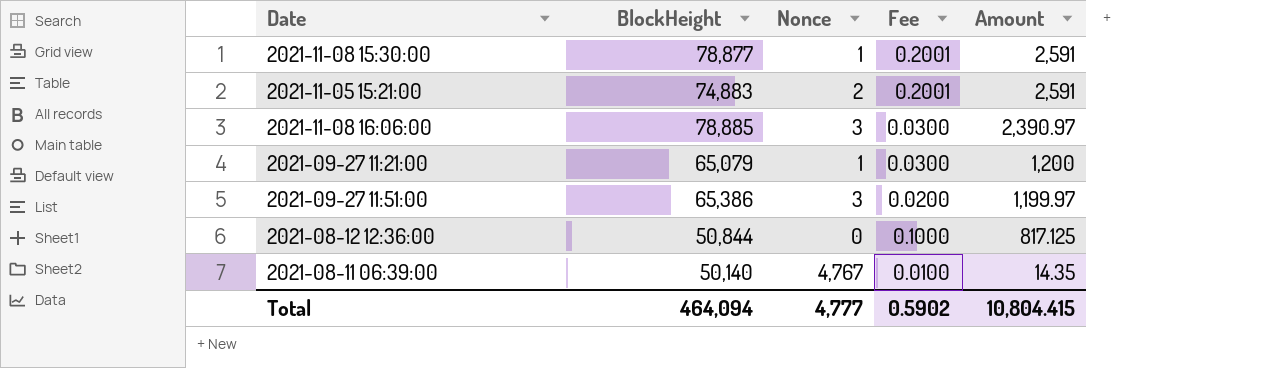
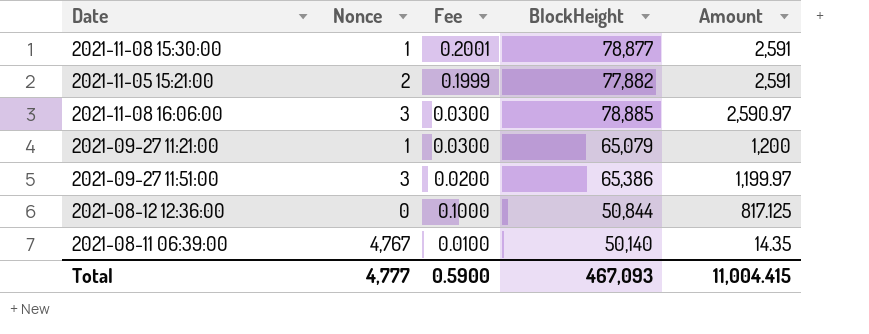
column BlockHeight | position: 2 -> 4
2021-11-05 15:21:00 | Fee: 0.2001 -> 0.1999
2021-11-05 15:21:00 | BlockHeight: 74,883 -> 77,882
2021-11-08 16:06:00 | Amount: 2,390.97 -> 2,590.97
Total | Fee: 0.5902 -> 0.5900
Total | BlockHeight: 464,094 -> 467,093
Total | Amount: 10,804.415 -> 11,004.415

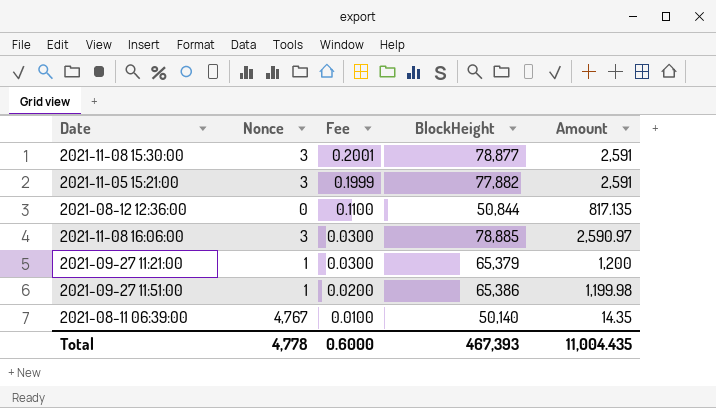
row order: Amount descending -> Fee descending
2021-11-08 15:30:00 | Nonce: 1 -> 3
2021-11-05 15:21:00 | Nonce: 2 -> 3
2021-08-12 12:36:00 | Fee: 0.1000 -> 0.1100
2021-08-12 12:36:00 | Amount: 817.125 -> 817.135
2021-09-27 11:21:00 | BlockHeight: 65,079 -> 65,379
2021-09-27 11:51:00 | Nonce: 3 -> 1
2021-09-27 11:51:00 | Amount: 1,199.97 -> 1,199.98
Total | Nonce: 4,777 -> 4,778
Total | Fee: 0.5900 -> 0.6000
Total | BlockHeight: 467,093 -> 467,393
Total | Amount: 11,004.415 -> 11,004.435

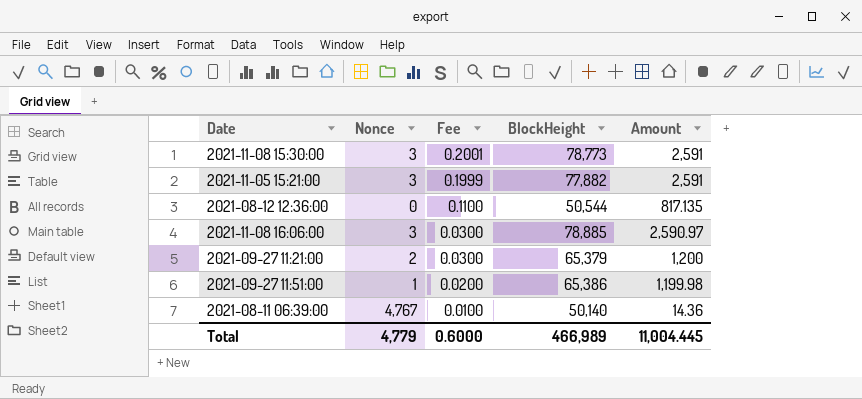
2021-11-08 15:30:00 | BlockHeight: 78,877 -> 78,773
2021-08-12 12:36:00 | BlockHeight: 50,844 -> 50,544
2021-09-27 11:21:00 | Nonce: 1 -> 2
2021-08-11 06:39:00 | Amount: 14.35 -> 14.36
Total | Nonce: 4,778 -> 4,779
Total | BlockHeight: 467,393 -> 466,989
Total | Amount: 11,004.435 -> 11,004.445

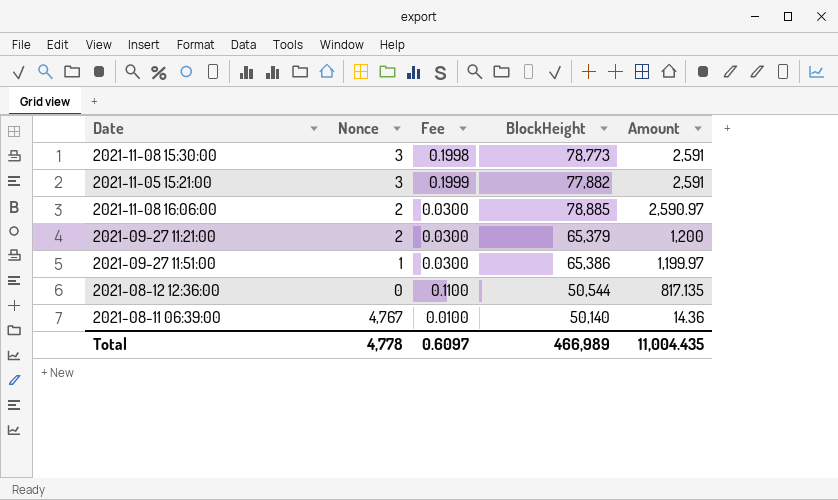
row order: Fee descending -> Amount descending
2021-11-08 15:30:00 | Fee: 0.2001 -> 0.1998
2021-11-08 16:06:00 | Nonce: 3 -> 2
2021-09-27 11:51:00 | Fee: 0.0200 -> 0.0300
2021-09-27 11:51:00 | Amount: 1,199.98 -> 1,199.97
Total | Nonce: 4,779 -> 4,778
Total | Fee: 0.6000 -> 0.6097
Total | Amount: 11,004.445 -> 11,004.435

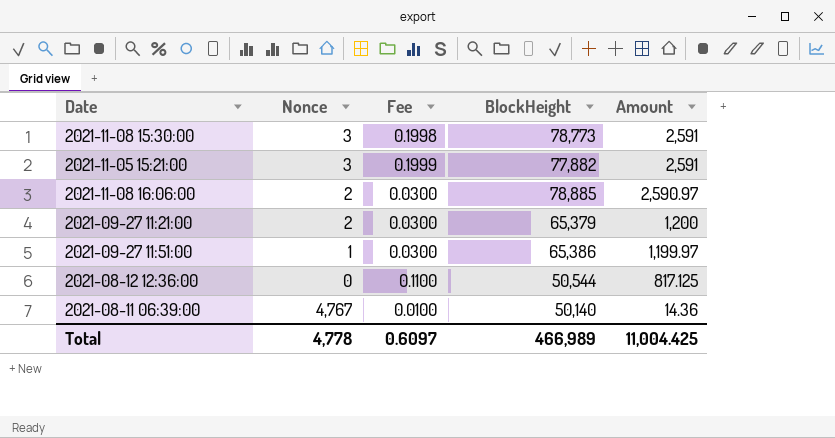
2021-08-12 12:36:00 | Amount: 817.135 -> 817.125
Total | Amount: 11,004.435 -> 11,004.425

